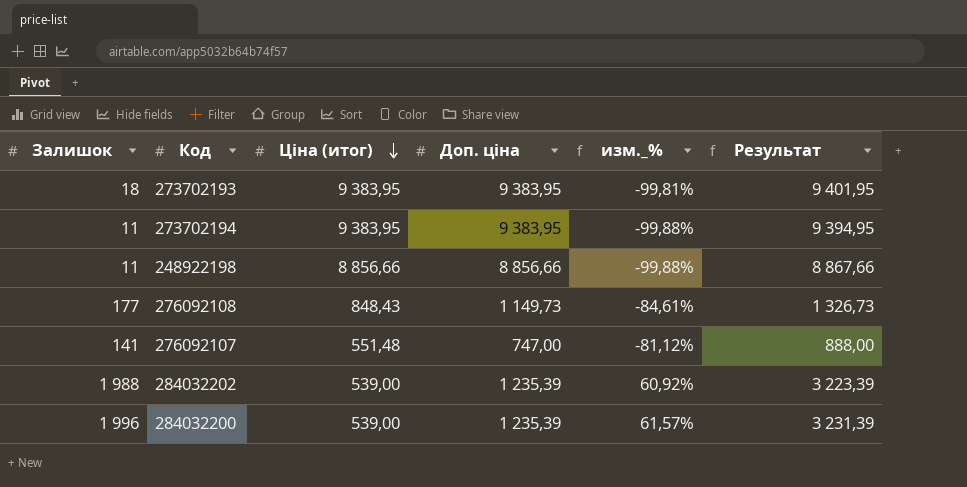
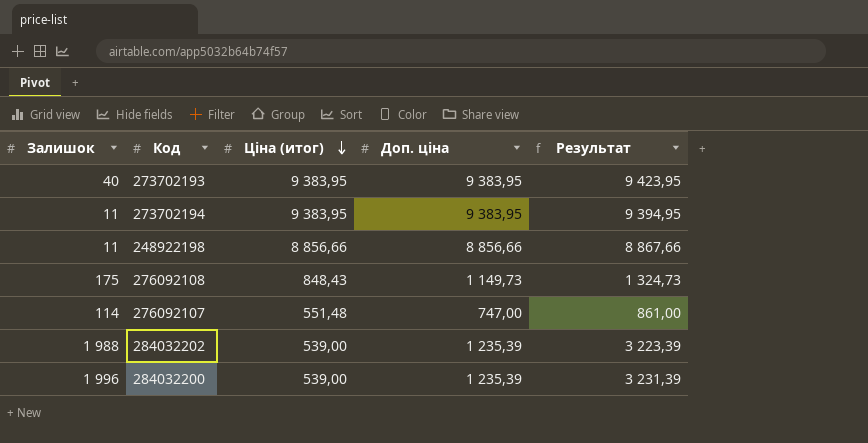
column изм._% | formula: ([Залишок] - [Доп. ціна]) / [Доп. ціна] -> none
273702193 | Залишок: 18 -> 40
273702193 | Результат: 9 401,95 -> 9 423,95
276092108 | Залишок: 177 -> 175
276092108 | Результат: 1 326,73 -> 1 324,73
276092107 | Залишок: 141 -> 114
276092107 | Результат: 888,00 -> 861,00

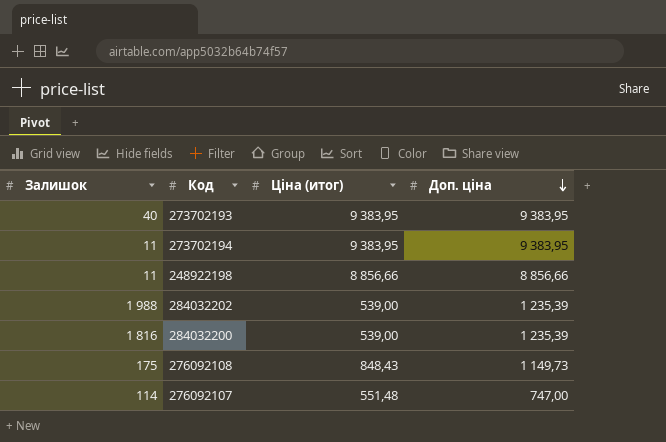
row order: Ціна (итог) descending -> Доп. ціна descending
column Результат | formula: [Залишок] + [Доп. ціна] -> none
284032200 | Залишок: 1 996 -> 1 816

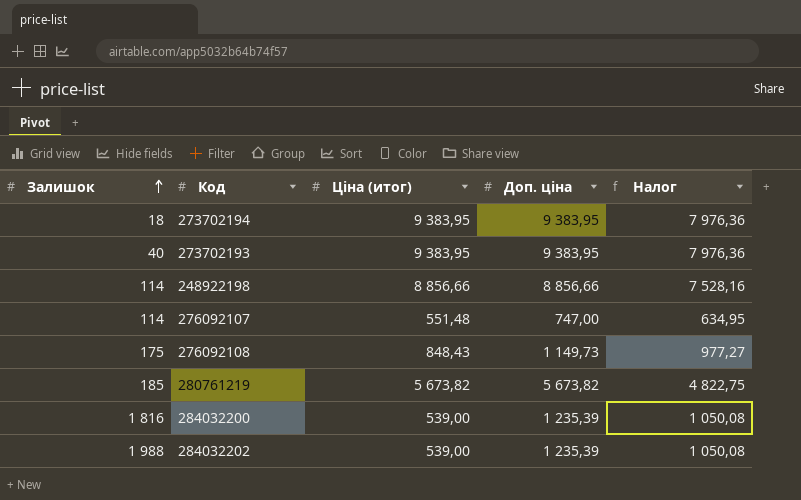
row order: Доп. ціна descending -> Залишок ascending
column Налог | formula: none -> [Доп. ціна] * 0,85
273702194 | Залишок: 11 -> 18
248922198 | Залишок: 11 -> 114
row 280761219: none -> 185 | 5 673,82 | 5 673,82 | 4 822,75

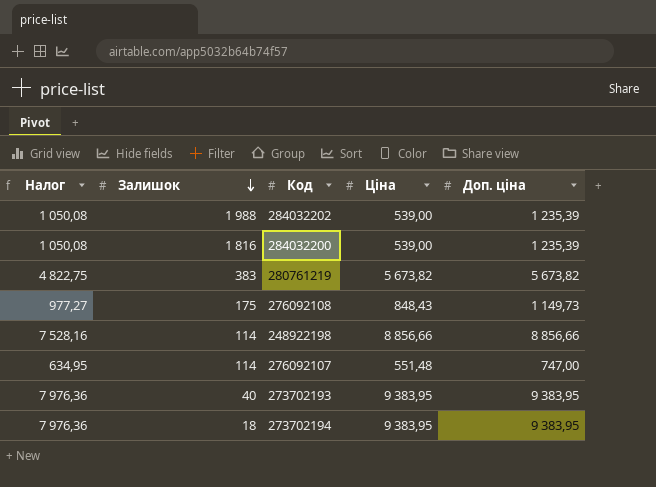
row order: Залишок ascending -> Залишок descending
column Налог | position: 5 -> 1
column name: Ціна (итог) -> Ціна
280761219 | Залишок: 185 -> 383

